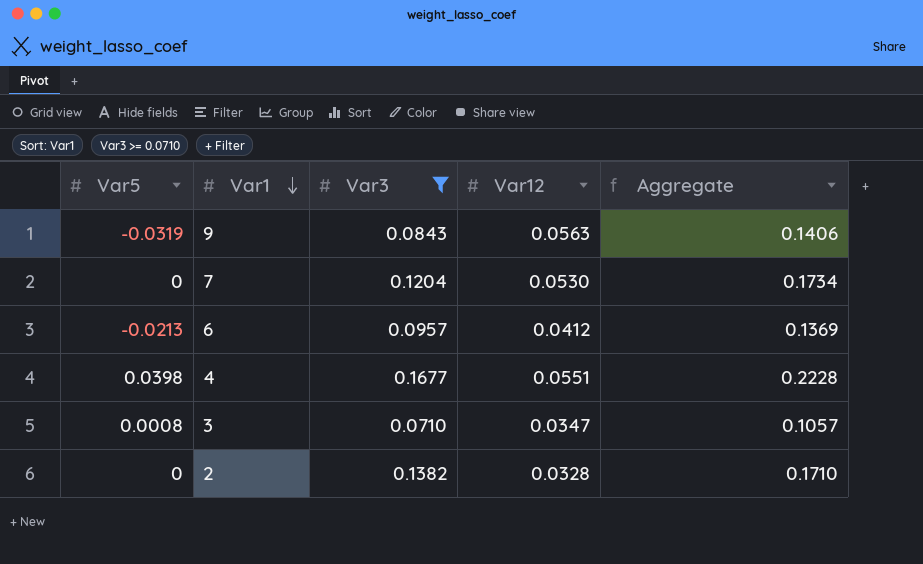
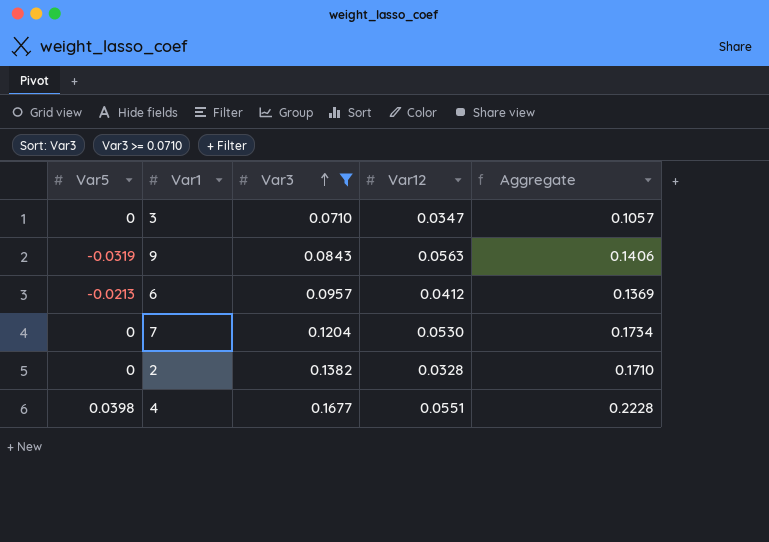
row order: Var1 descending -> Var3 ascending
3 | Var5: 0.0008 -> 0

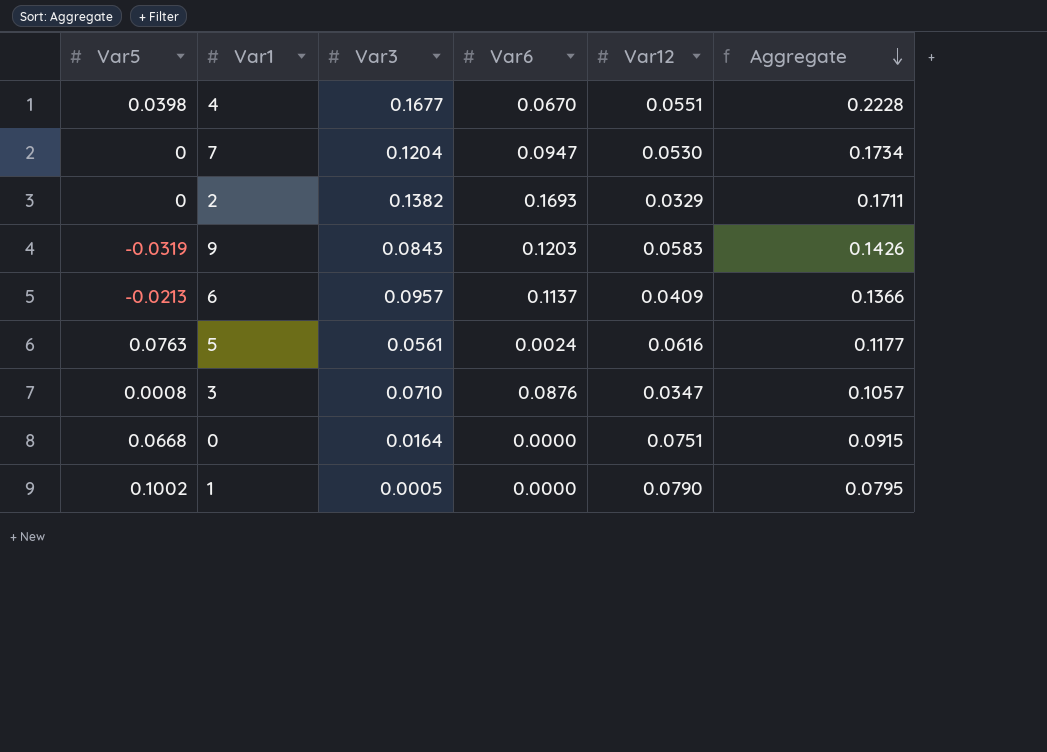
filter: Var3 >= 0.0710 -> none
row order: Var3 ascending -> Aggregate descending
column Var6 | position: none -> 4
2 | Var12: 0.0328 -> 0.0329
2 | Aggregate: 0.1710 -> 0.1711
9 | Var12: 0.0563 -> 0.0583
9 | Aggregate: 0.1406 -> 0.1426
6 | Var12: 0.0412 -> 0.0409
6 | Aggregate: 0.1369 -> 0.1366
3 | Var5: 0 -> 0.0008

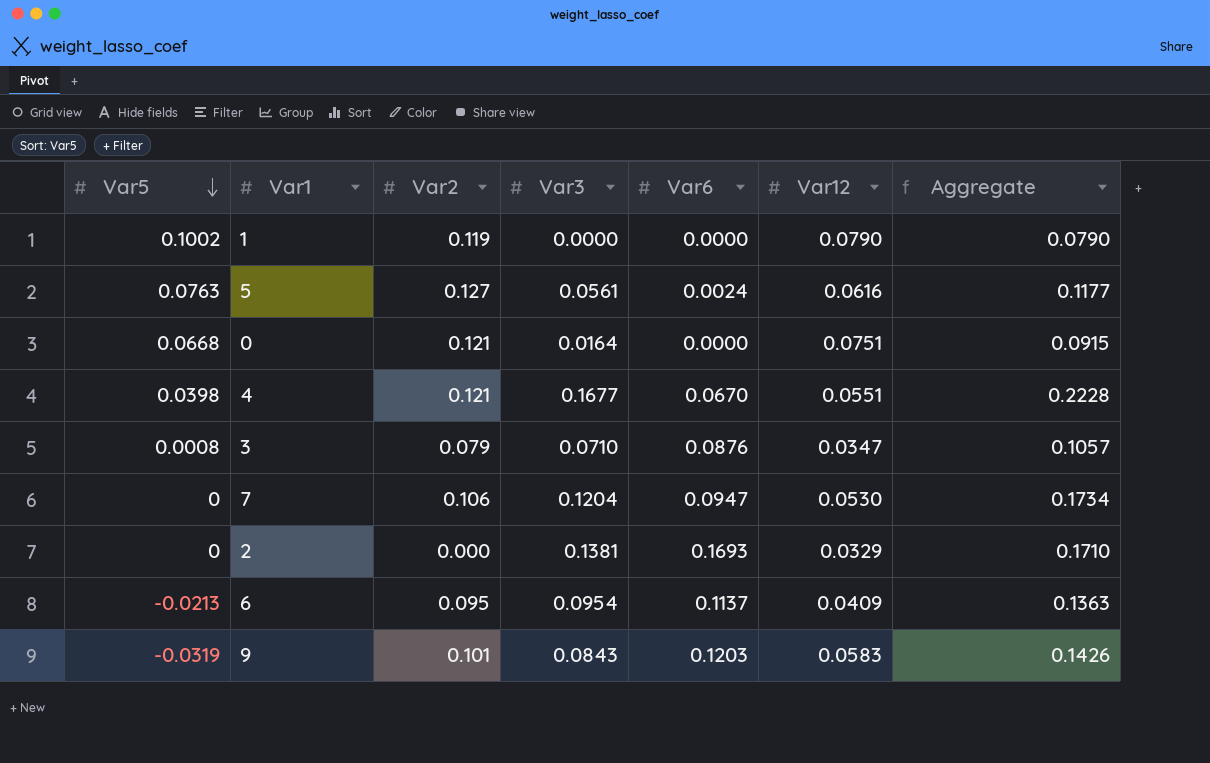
row order: Aggregate descending -> Var5 descending
column Var2 | position: none -> 3
1 | Var3: 0.0005 -> 0.0000
1 | Aggregate: 0.0795 -> 0.0790
2 | Var3: 0.1382 -> 0.1381
2 | Aggregate: 0.1711 -> 0.1710
6 | Var3: 0.0957 -> 0.0954
6 | Aggregate: 0.1366 -> 0.1363

